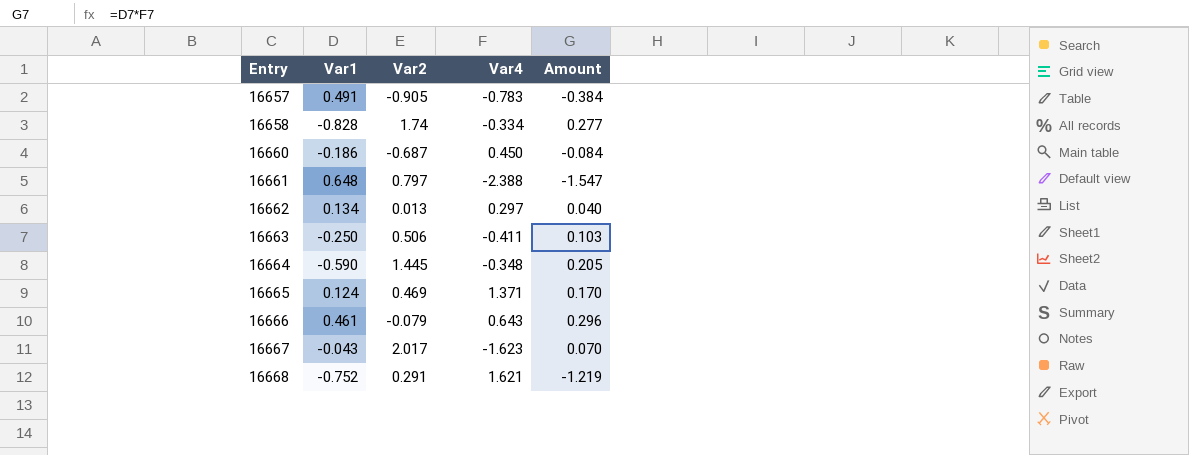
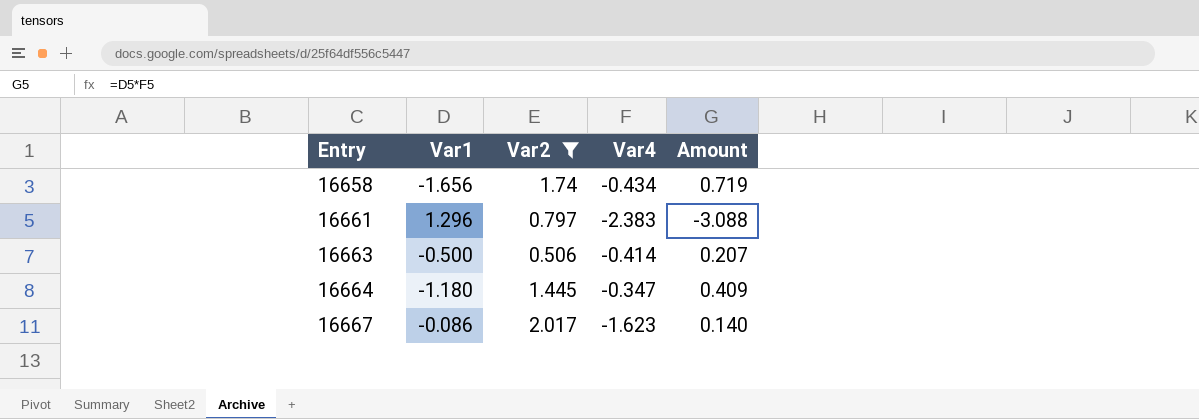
filter: none -> Var2 >= 0.506
16658 | Var1: -0.828 -> -1.656
16658 | Var4: -0.334 -> -0.434
16658 | Amount: 0.277 -> 0.719
16661 | Var1: 0.648 -> 1.296
16661 | Var4: -2.388 -> -2.383
16661 | Amount: -1.547 -> -3.088
16663 | Var1: -0.250 -> -0.500
16663 | Var4: -0.411 -> -0.414
16663 | Amount: 0.103 -> 0.207
16664 | Var1: -0.590 -> -1.180
16664 | Var4: -0.348 -> -0.347
16664 | Amount: 0.205 -> 0.409
16667 | Var1: -0.043 -> -0.086
16667 | Amount: 0.070 -> 0.140

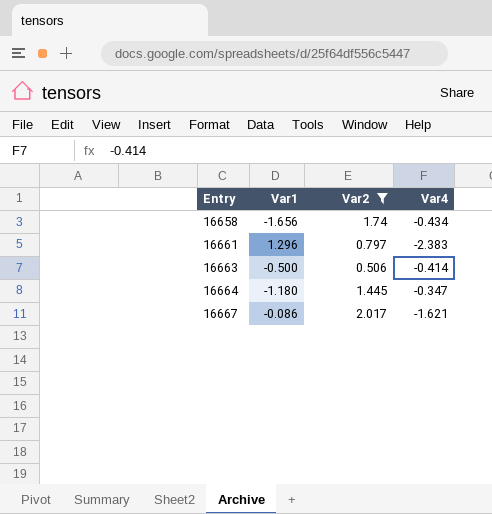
column Amount | formula: [Var1] * [Var4] -> none
16667 | Var4: -1.623 -> -1.621

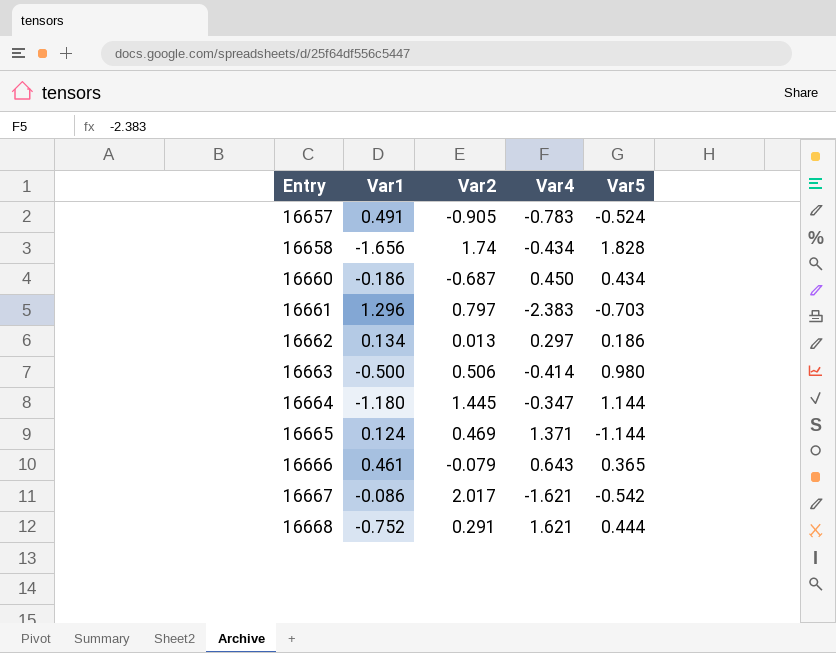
filter: Var2 >= 0.506 -> none
column Var5 | position: none -> 5

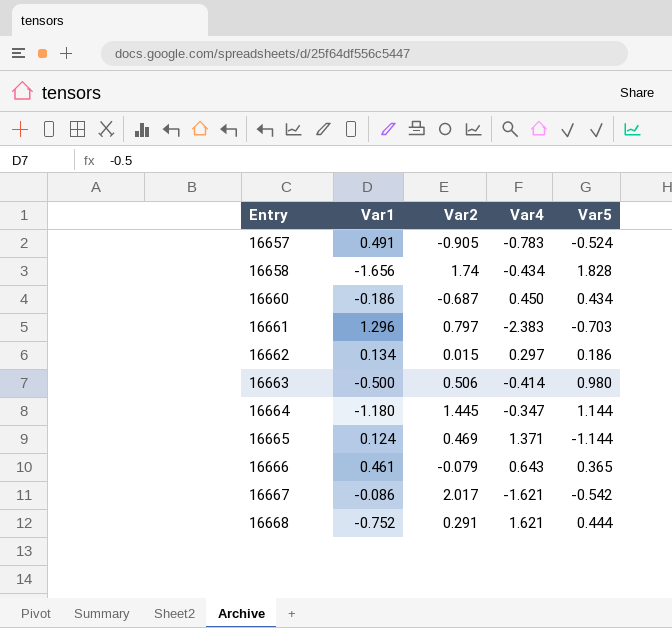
16662 | Var2: 0.013 -> 0.015

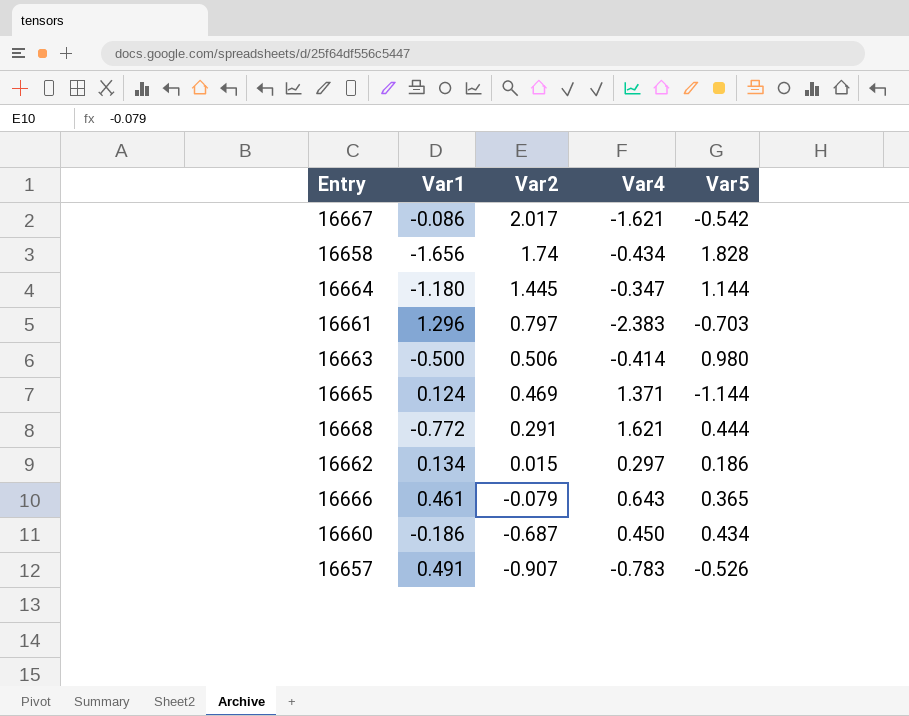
row order: Entry ascending -> Var2 descending
16668 | Var1: -0.752 -> -0.772
16657 | Var2: -0.905 -> -0.907
16657 | Var5: -0.524 -> -0.526

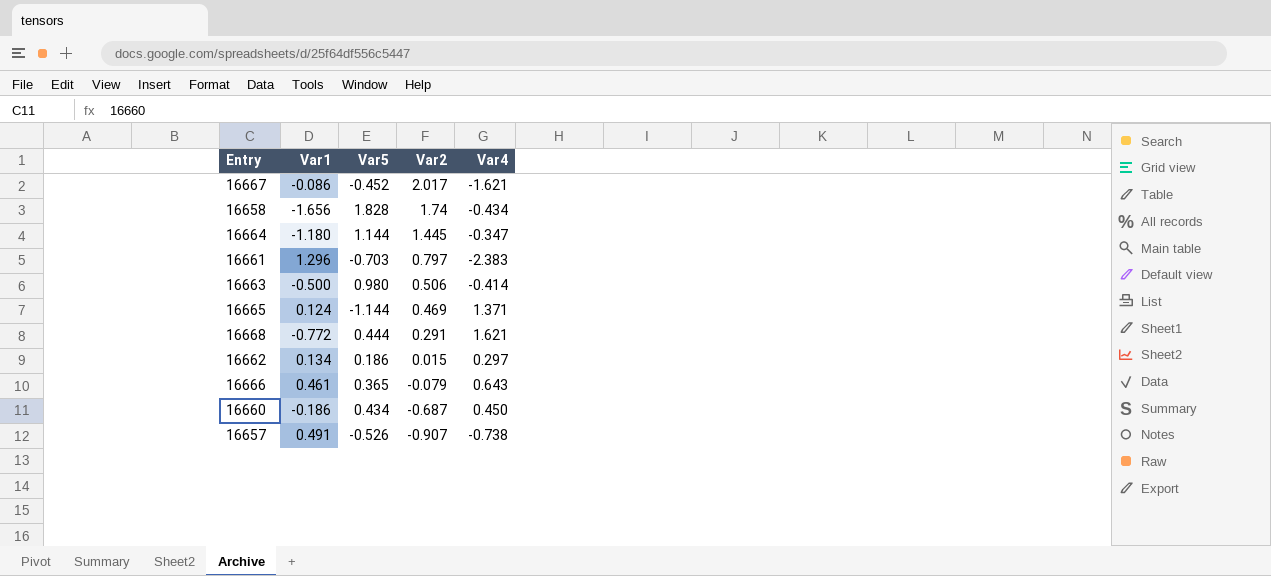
column Var5 | position: 5 -> 3
16667 | Var5: -0.542 -> -0.452
16657 | Var4: -0.783 -> -0.738

